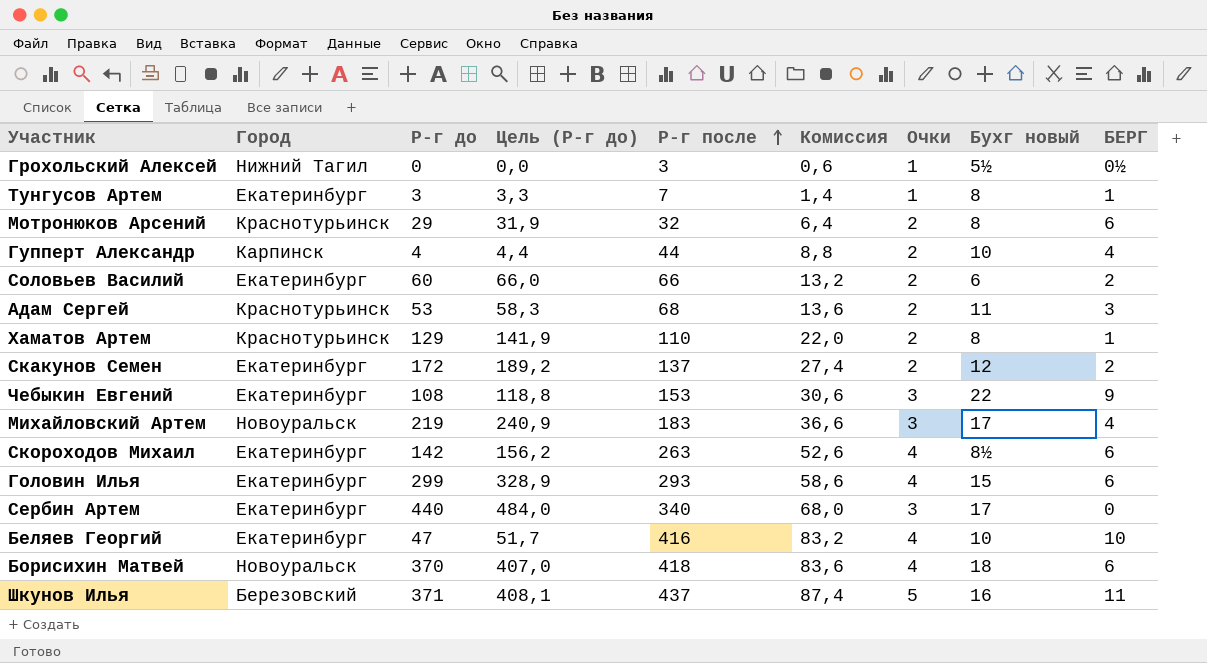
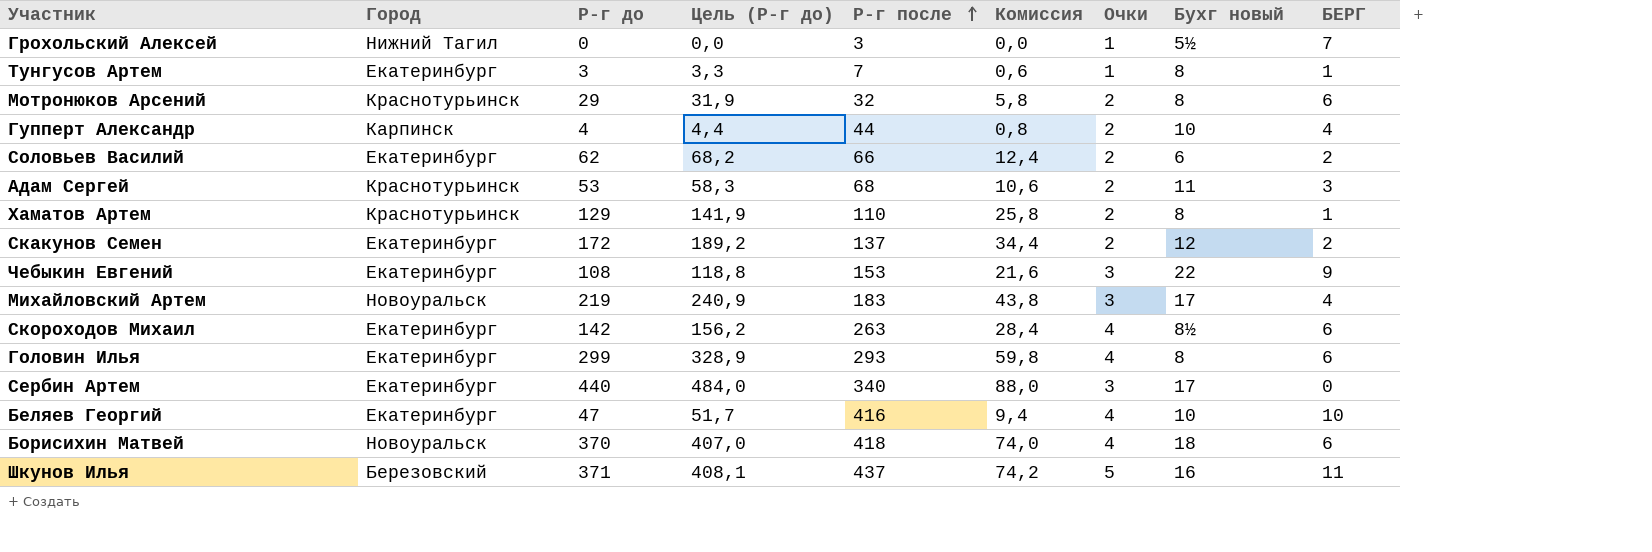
column Комиссия | formula: [Р-г после] * 0,2 -> [Р-г до] * 0,2
Грохольский Алексей | БЕРГ: 0½ -> 7
Соловьев Василий | Р-г до: 60 -> 62
Соловьев Василий | Цель (Р-г до): 66,0 -> 68,2
Головин Илья | Бухг новый: 15 -> 8

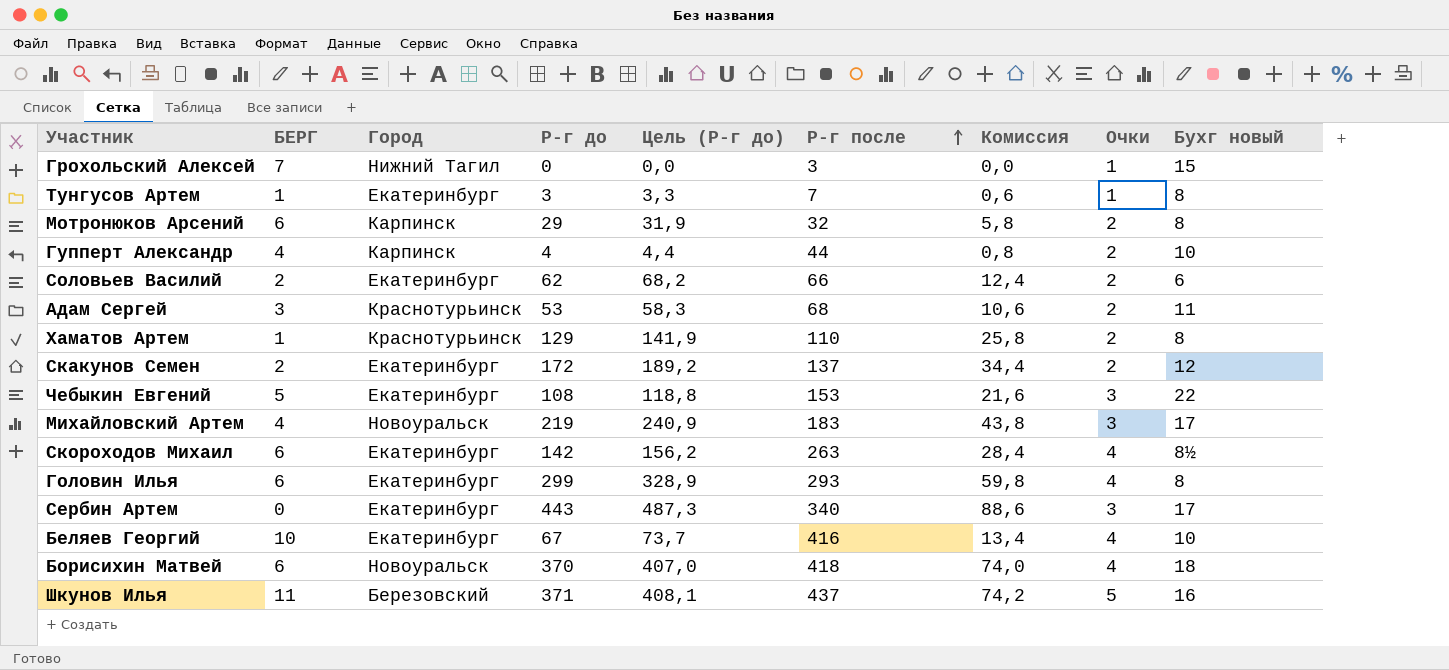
column БЕРГ | position: 9 -> 2
Грохольский Алексей | Бухг новый: 5½ -> 15
Мотронюков Арсений | Город: Краснотурьинск -> Карпинск
Чебыкин Евгений | БЕРГ: 9 -> 5
Сербин Артем | Р-г до: 440 -> 443
Сербин Артем | Цель (Р-г до): 484,0 -> 487,3
Сербин Артем | Комиссия: 88,0 -> 88,6
Беляев Георгий | Р-г до: 47 -> 67
Беляев Георгий | Цель (Р-г до): 51,7 -> 73,7
Беляев Георгий | Комиссия: 9,4 -> 13,4

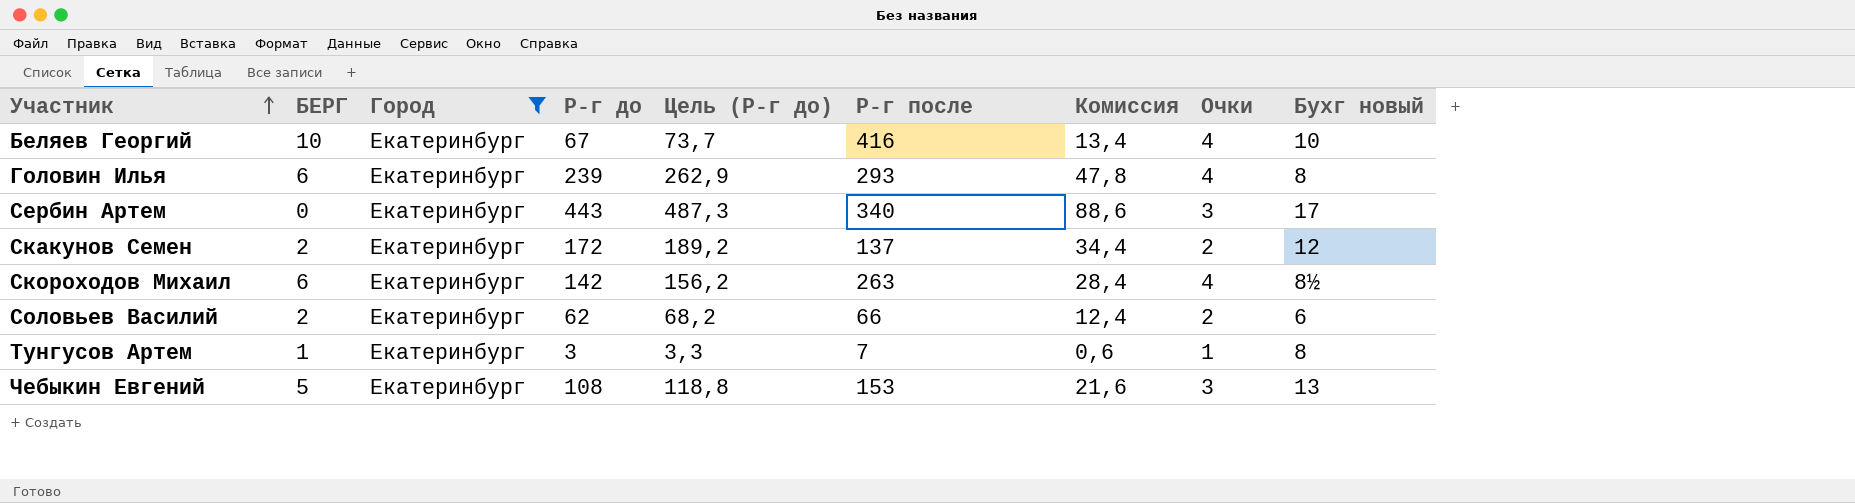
filter: none -> Город = Екатеринбург
row order: Р-г после ascending -> Участник ascending
Головин Илья | Р-г до: 299 -> 239
Головин Илья | Цель (Р-г до): 328,9 -> 262,9
Головин Илья | Комиссия: 59,8 -> 47,8
Чебыкин Евгений | Бухг новый: 22 -> 13

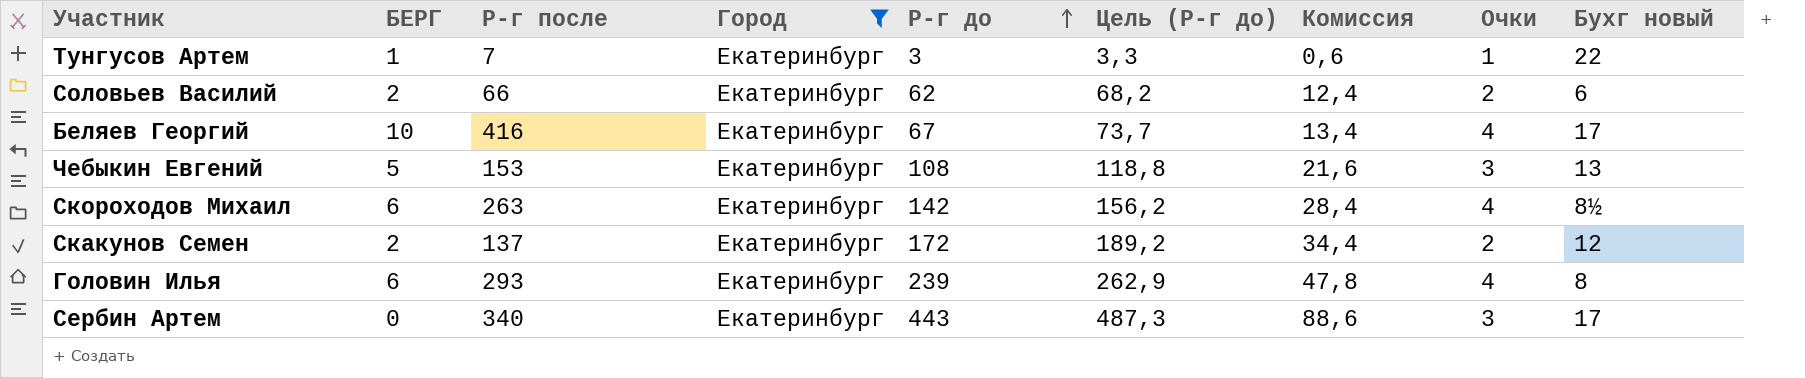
row order: Участник ascending -> Р-г до ascending
column Р-г после | position: 6 -> 3
Тунгусов Артем | Бухг новый: 8 -> 22
Беляев Георгий | Бухг новый: 10 -> 17

